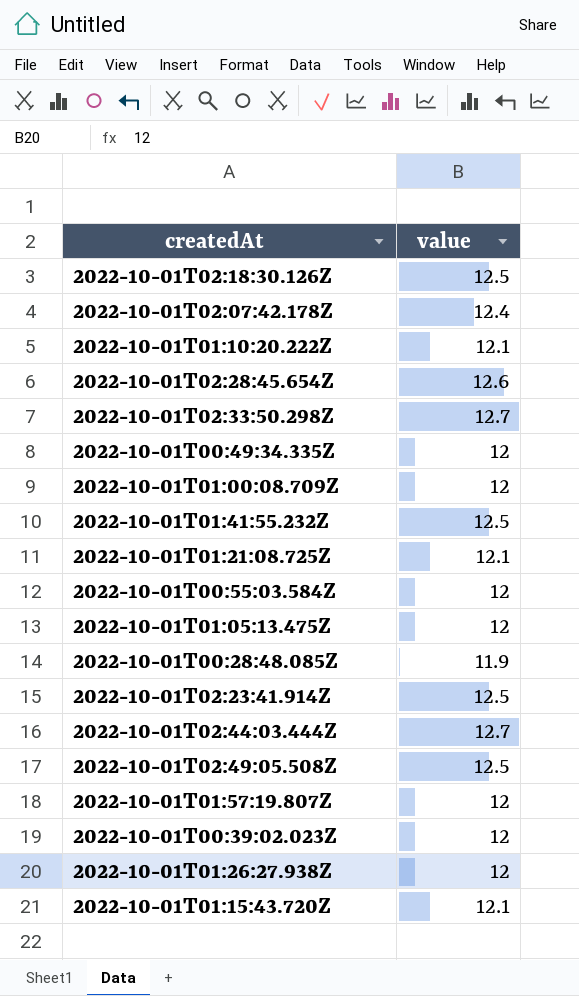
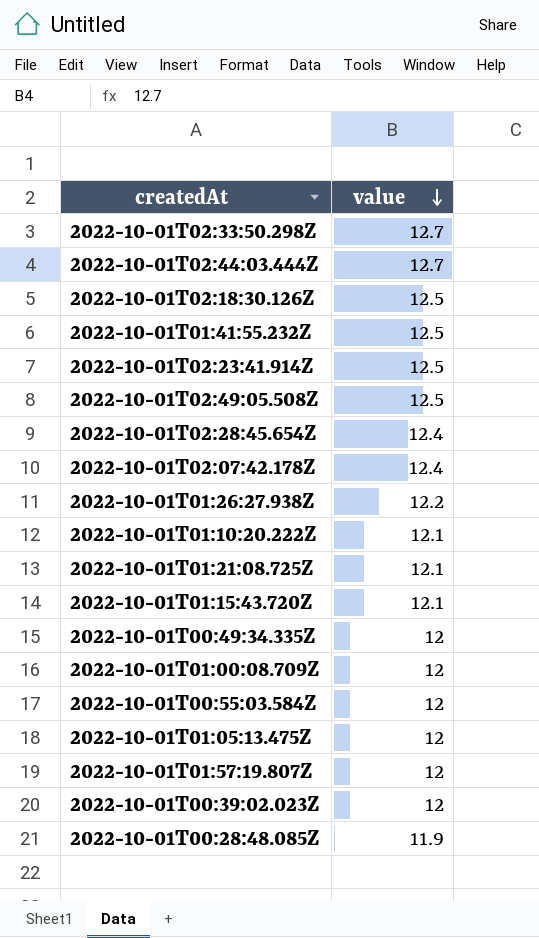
row order: none -> value descending
2022-10-01T02:28:45.654Z | value: 12.6 -> 12.4
2022-10-01T01:26:27.938Z | value: 12 -> 12.2

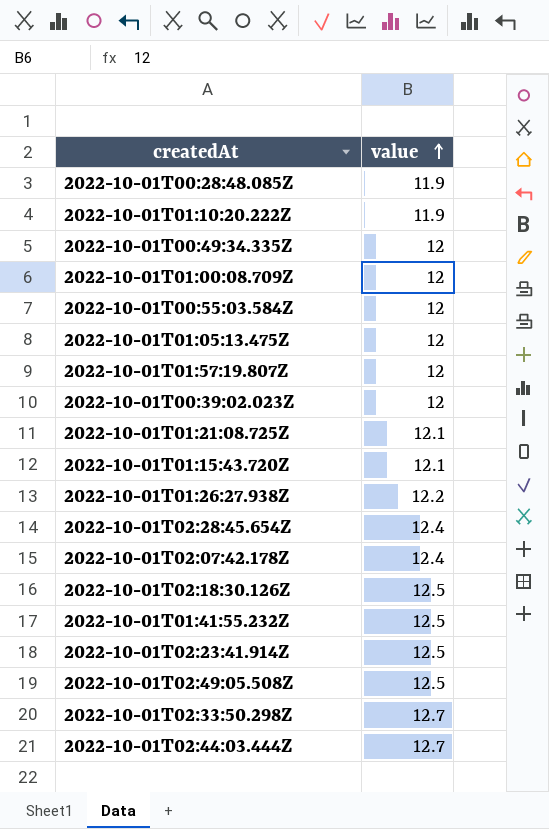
row order: value descending -> value ascending
2022-10-01T01:10:20.222Z | value: 12.1 -> 11.9

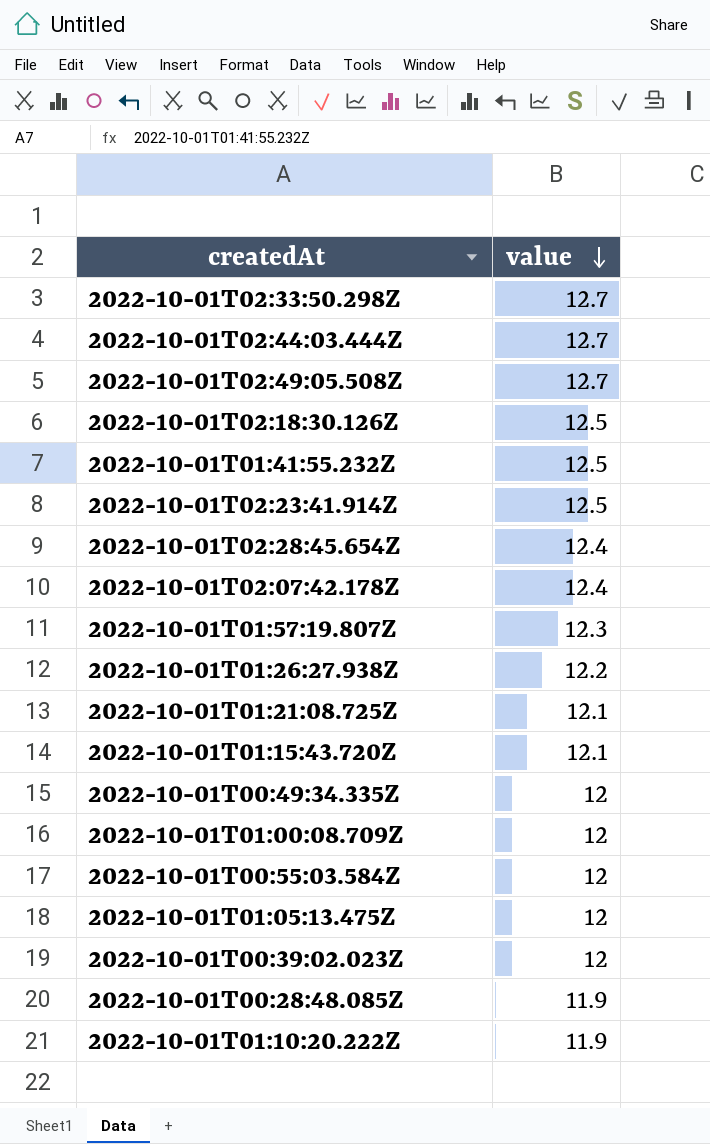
row order: value ascending -> value descending
2022-10-01T02:49:05.508Z | value: 12.5 -> 12.7
2022-10-01T01:57:19.807Z | value: 12 -> 12.3

